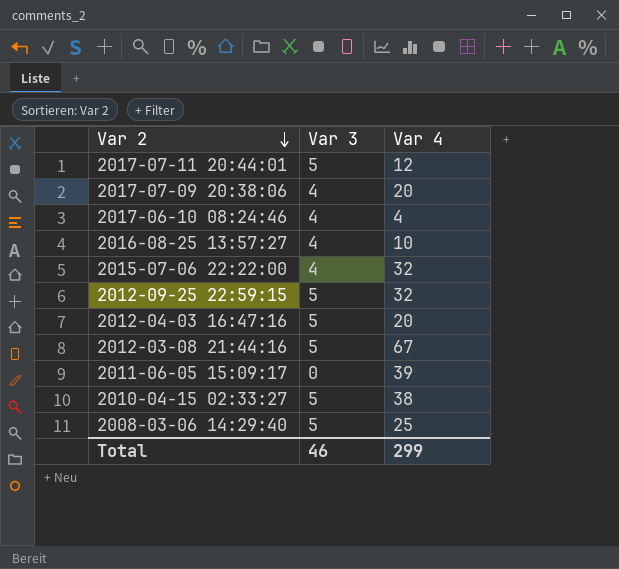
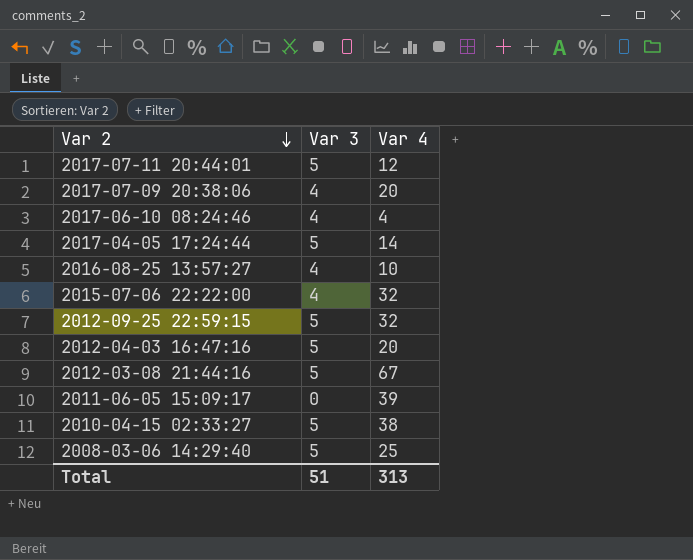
row 2017-04-05 17:24:44: none -> 5 | 14
Total | Var 3: 46 -> 51
Total | Var 4: 299 -> 313

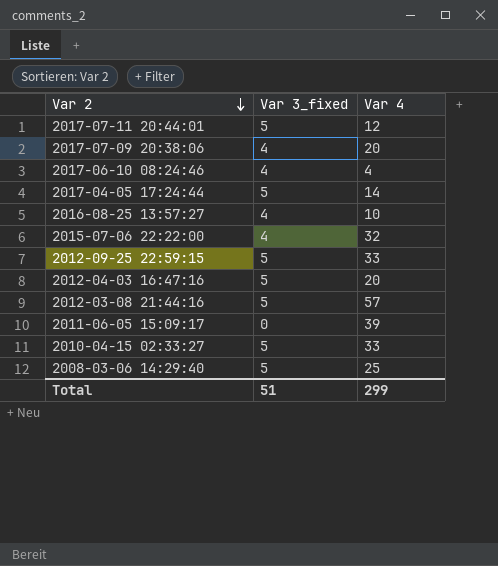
column name: Var 3 -> Var 3_fixed
2012-09-25 22:59:15 | Var 4: 32 -> 33
2012-03-08 21:44:16 | Var 4: 67 -> 57
2010-04-15 02:33:27 | Var 4: 38 -> 33
Total | Var 4: 313 -> 299

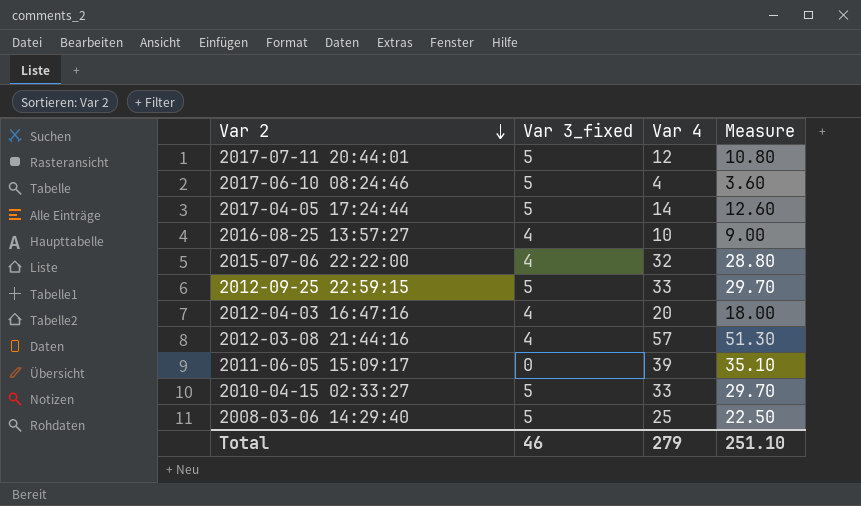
column Measure | formula: none -> [Var 4] * 0.9
row 2017-07-09 20:38:06: 4 | 20 -> none
2017-06-10 08:24:46 | Var 3_fixed: 4 -> 5
2012-04-03 16:47:16 | Var 3_fixed: 5 -> 4
2012-03-08 21:44:16 | Var 3_fixed: 5 -> 4
Total | Var 3_fixed: 51 -> 46
Total | Var 4: 299 -> 279

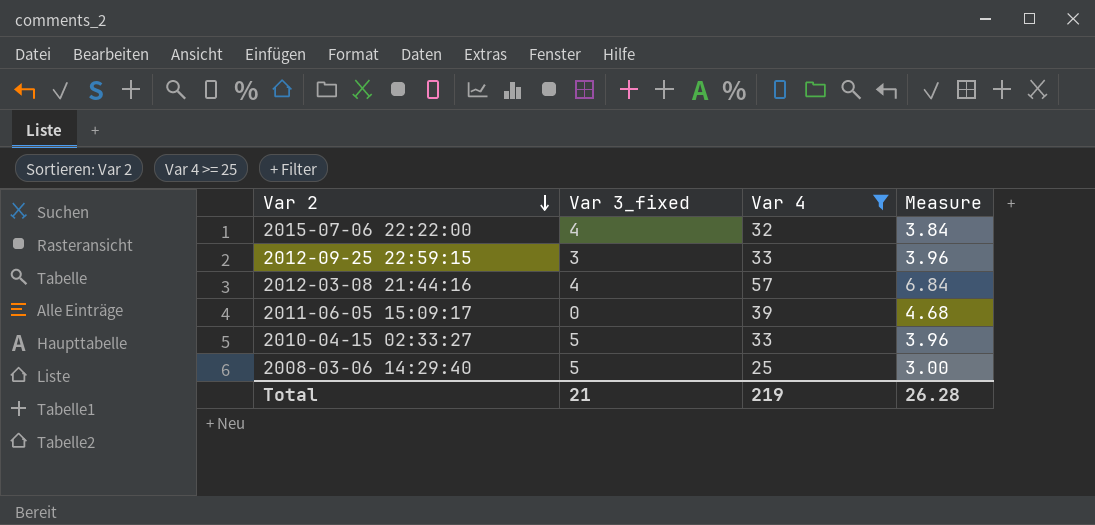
filter: none -> Var 4 >= 25
column Measure | formula: [Var 4] * 0.9 -> [Var 4] * 0.12
2012-09-25 22:59:15 | Var 3_fixed: 5 -> 3
Total | Var 3_fixed: 46 -> 21
Total | Var 4: 279 -> 219
Total | Measure: 251.10 -> 26.28

